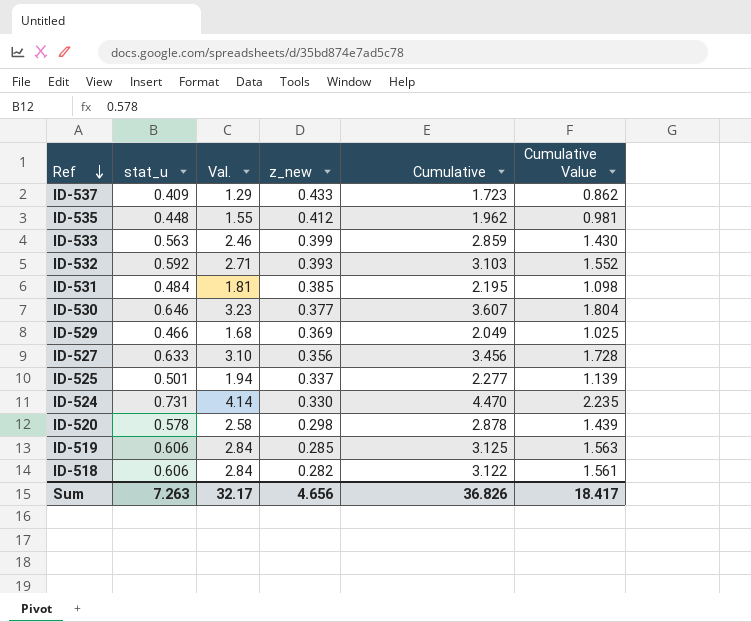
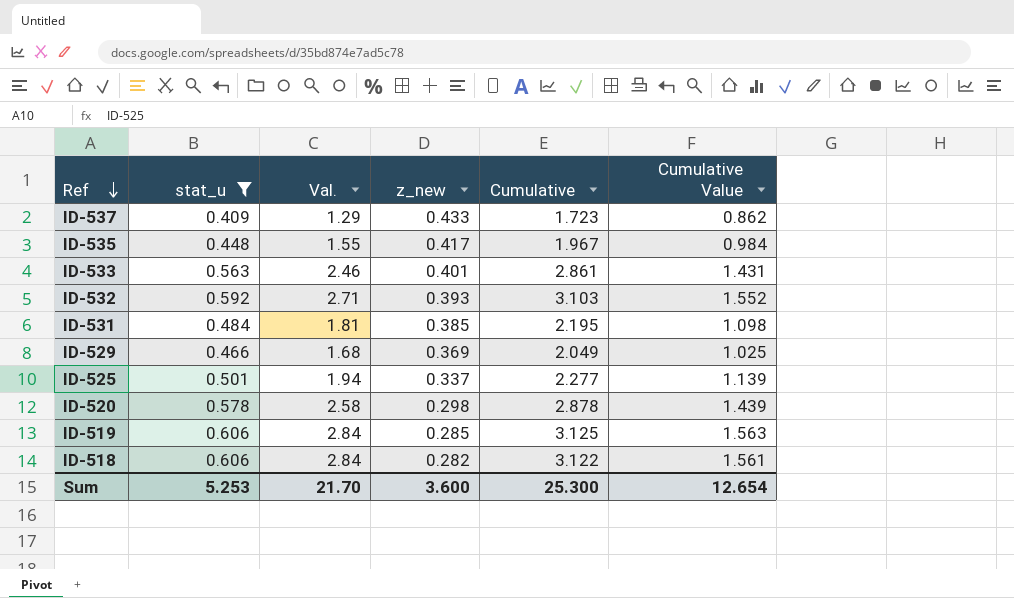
filter: none -> stat_u <= 0.606
ID-535 | z_new: 0.412 -> 0.417
ID-535 | Cumulative: 1.962 -> 1.967
ID-535 | Cumulative Value: 0.981 -> 0.984
ID-533 | z_new: 0.399 -> 0.401
ID-533 | Cumulative: 2.859 -> 2.861
ID-533 | Cumulative Value: 1.430 -> 1.431
Sum | stat_u: 7.263 -> 5.253
Sum | Val.: 32.17 -> 21.70
Sum | z_new: 4.656 -> 3.600
Sum | Cumulative: 36.826 -> 25.300
Sum | Cumulative Value: 18.417 -> 12.654

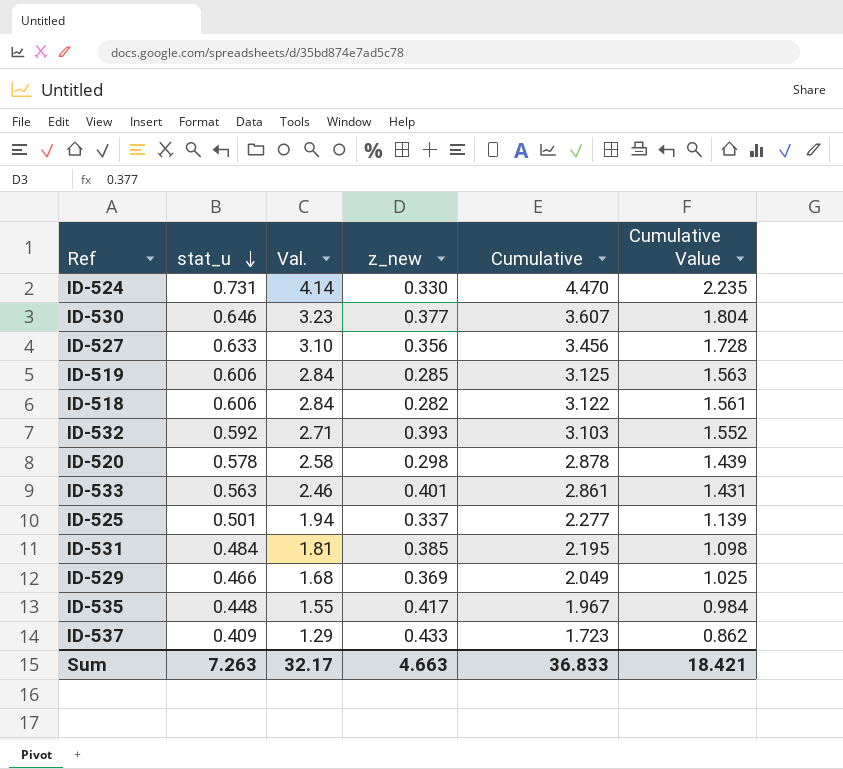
filter: stat_u <= 0.606 -> none
row order: Ref descending -> stat_u descending
Sum | stat_u: 5.253 -> 7.263
Sum | Val.: 21.70 -> 32.17
Sum | z_new: 3.600 -> 4.663
Sum | Cumulative: 25.300 -> 36.833
Sum | Cumulative Value: 12.654 -> 18.421

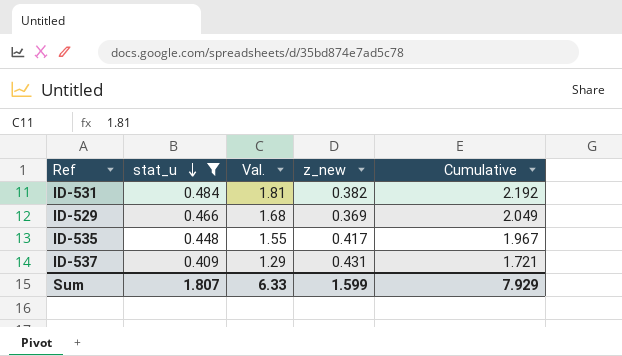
filter: none -> stat_u <= 0.484
column Cumulative Value | formula: [Cumulative] * 0.5 -> none
ID-531 | z_new: 0.385 -> 0.382
ID-531 | Cumulative: 2.195 -> 2.192
ID-537 | z_new: 0.433 -> 0.431
ID-537 | Cumulative: 1.723 -> 1.721
Sum | stat_u: 7.263 -> 1.807
Sum | Val.: 32.17 -> 6.33
Sum | z_new: 4.663 -> 1.599
Sum | Cumulative: 36.833 -> 7.929

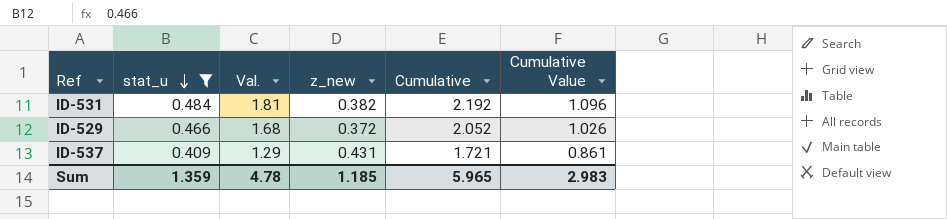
column Cumulative Value | formula: none -> [Cumulative] * 0.5
row ID-535: 0.448 | 1.55 | 0.417 | 1.967 -> none
ID-529 | z_new: 0.369 -> 0.372
ID-529 | Cumulative: 2.049 -> 2.052
Sum | stat_u: 1.807 -> 1.359
Sum | Val.: 6.33 -> 4.78
Sum | z_new: 1.599 -> 1.185
Sum | Cumulative: 7.929 -> 5.965

